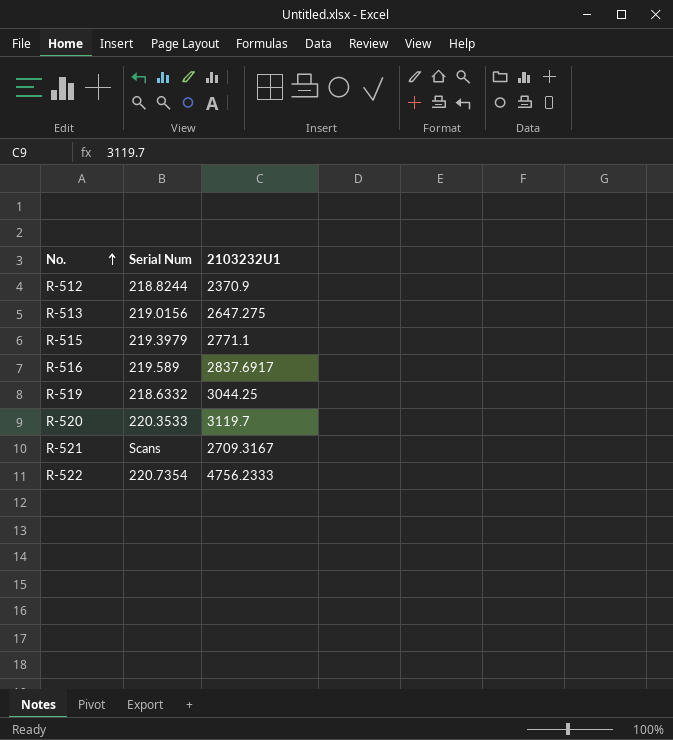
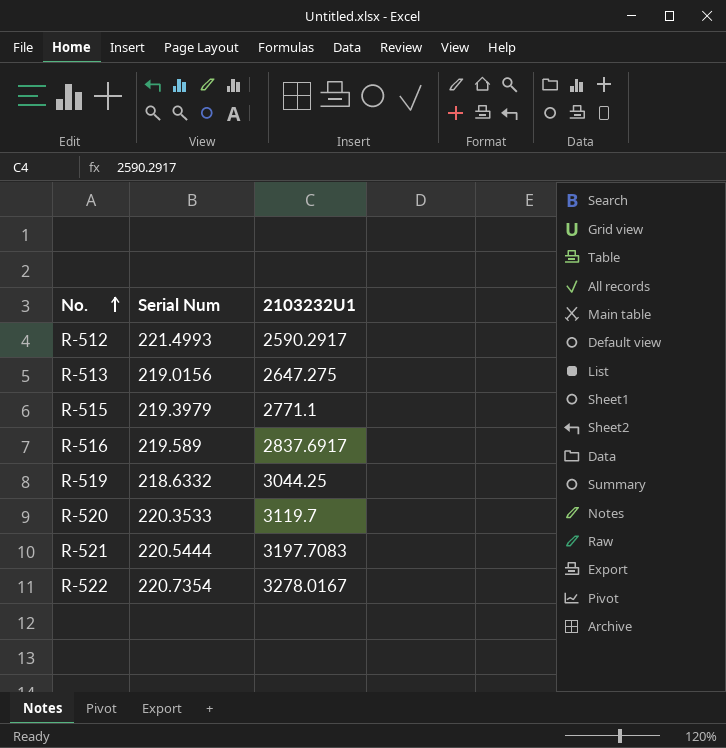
R-512 | Serial Num: 218.8244 -> 221.4993
R-512 | 2103232U1: 2370.9 -> 2590.2917
R-521 | Serial Num: Scans -> 220.5444
R-521 | 2103232U1: 2709.3167 -> 3197.7083
R-522 | 2103232U1: 4756.2333 -> 3278.0167

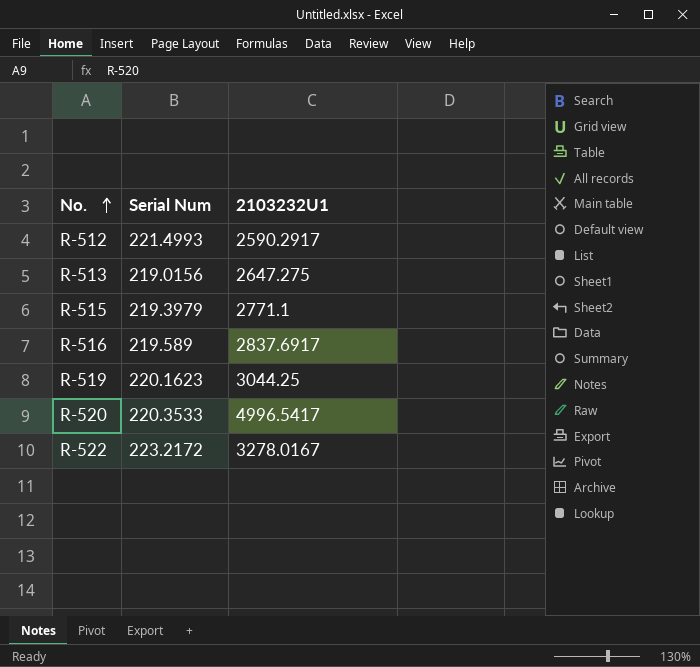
row R-521: 220.5444 | 3197.7083 -> none
R-519 | Serial Num: 218.6332 -> 220.1623
R-520 | 2103232U1: 3119.7 -> 4996.5417
R-522 | Serial Num: 220.7354 -> 223.2172

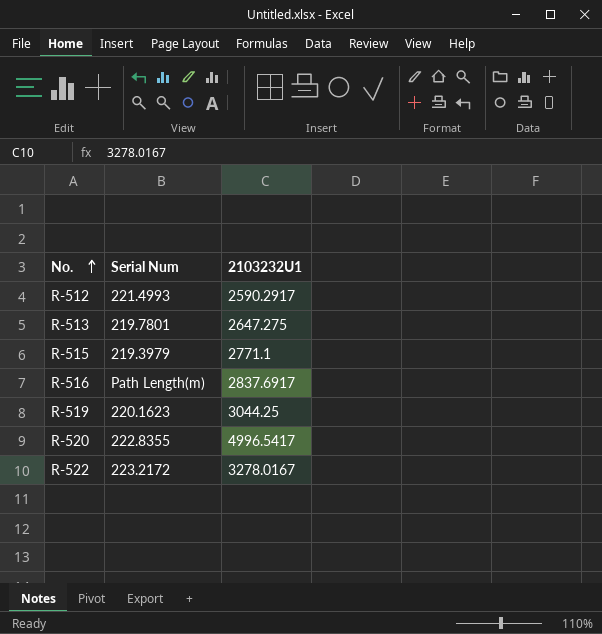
R-513 | Serial Num: 219.0156 -> 219.7801
R-516 | Serial Num: 219.589 -> Path Length(m)
R-520 | Serial Num: 220.3533 -> 222.8355

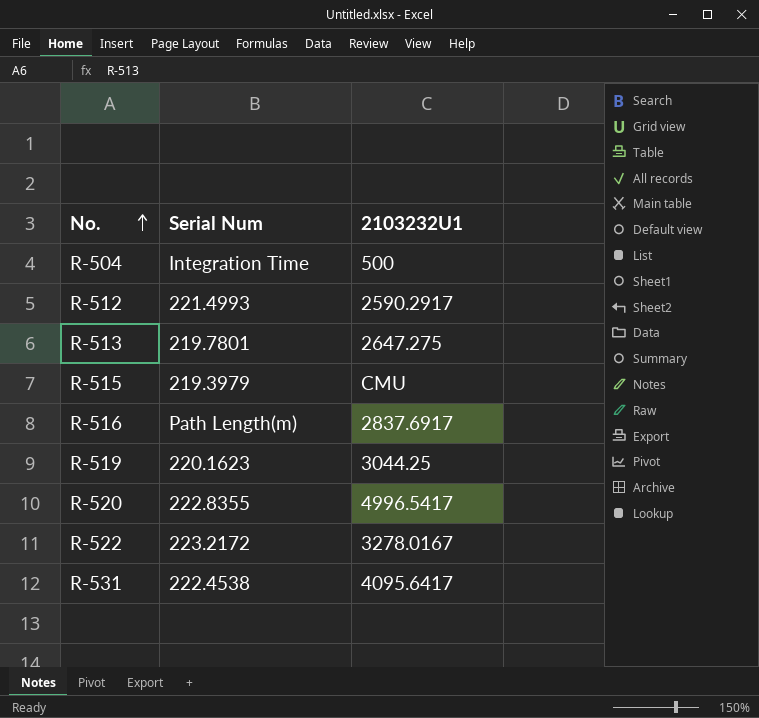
row R-504: none -> Integration Time | 500
R-515 | 2103232U1: 2771.1 -> CMU
row R-531: none -> 222.4538 | 4095.6417

